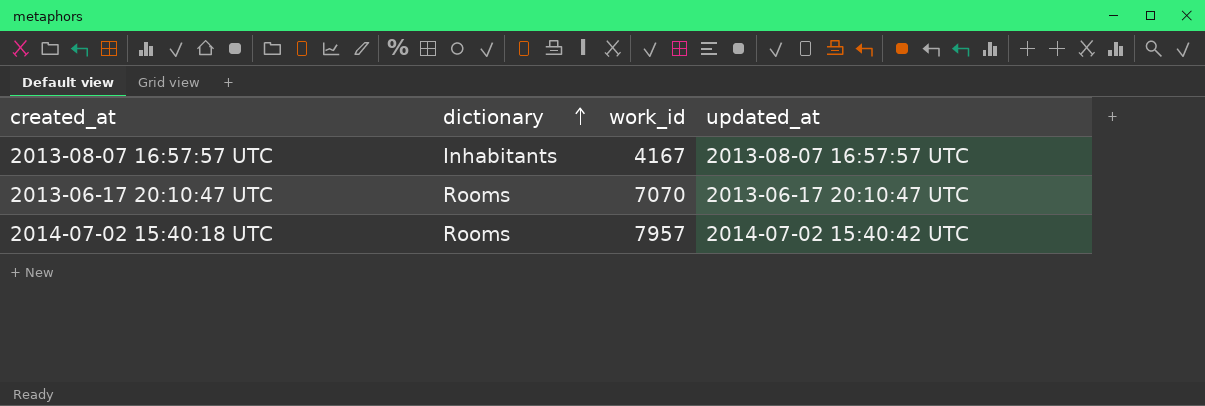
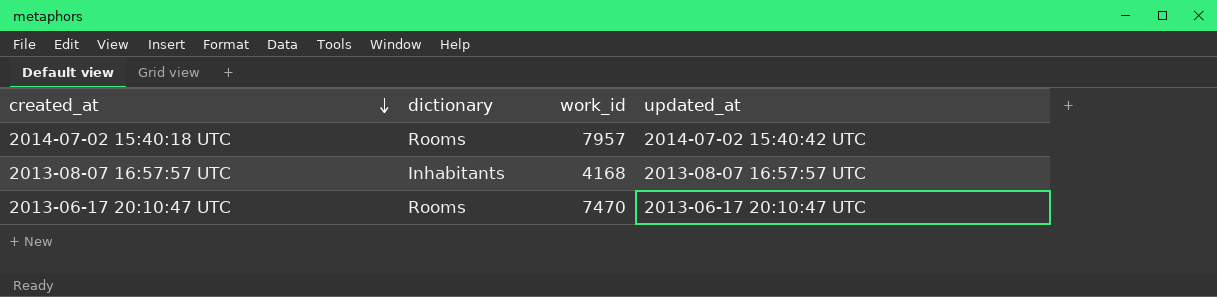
row order: dictionary ascending -> created_at descending
2013-08-07 16:57:57 UTC | work_id: 4167 -> 4168
2013-06-17 20:10:47 UTC | work_id: 7070 -> 7470

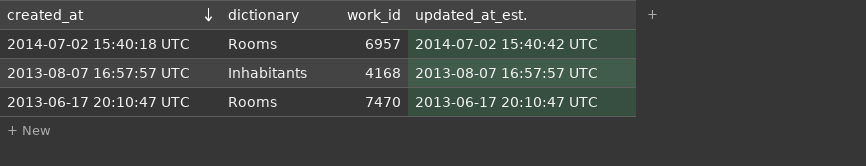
column name: updated_at -> updated_at_est.
2014-07-02 15:40:18 UTC | work_id: 7957 -> 6957

